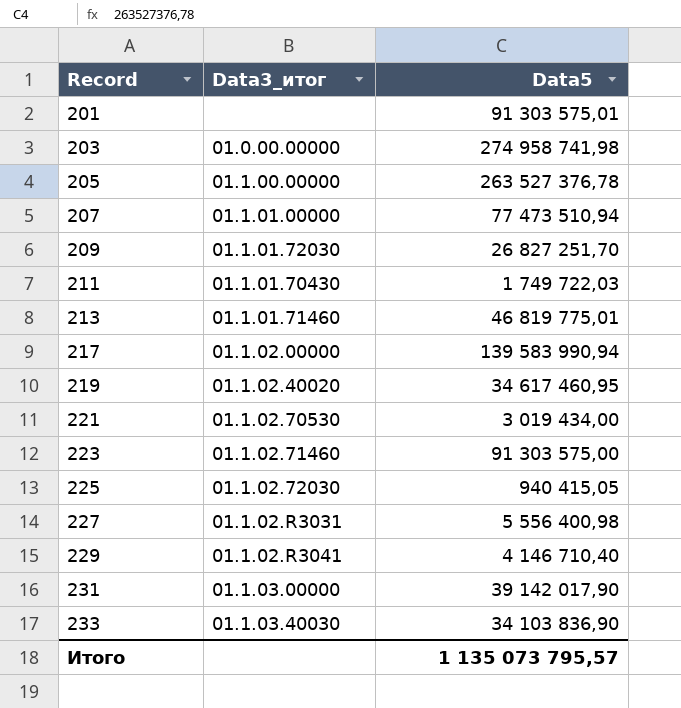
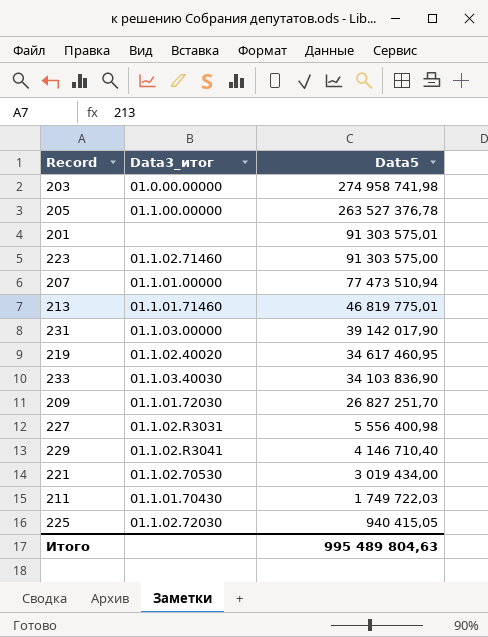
row order: Record ascending -> Data5 descending
row 217: 01.1.02.00000 | 139 583 990,94 -> none
Итого | Data5: 1 135 073 795,57 -> 995 489 804,63

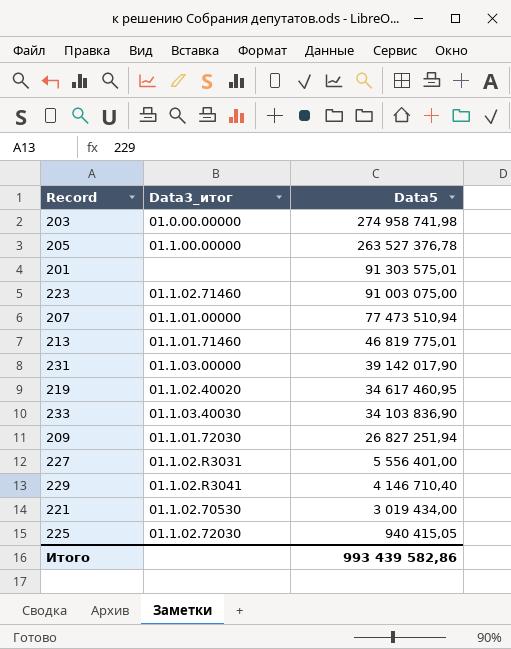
row 211: 01.1.01.70430 | 1 749 722,03 -> none
223 | Data5: 91 303 575,00 -> 91 003 075,00
209 | Data5: 26 827 251,70 -> 26 827 251,94
227 | Data5: 5 556 400,98 -> 5 556 401,00
Итого | Data5: 995 489 804,63 -> 993 439 582,86

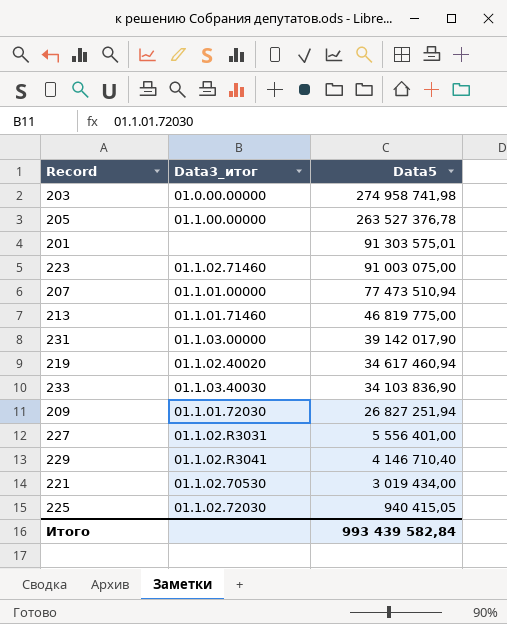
213 | Data5: 46 819 775,01 -> 46 819 775,00
219 | Data5: 34 617 460,95 -> 34 617 460,94
Итого | Data5: 993 439 582,86 -> 993 439 582,84

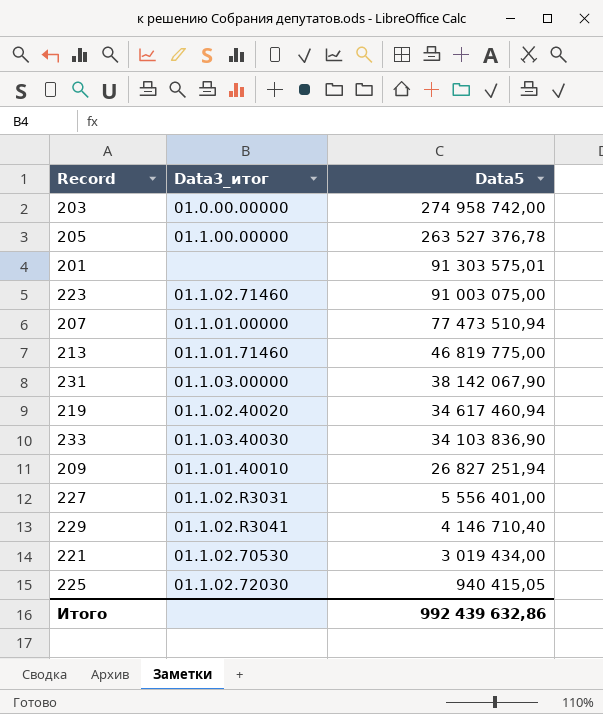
203 | Data5: 274 958 741,98 -> 274 958 742,00
231 | Data5: 39 142 017,90 -> 38 142 067,90
209 | Data3_итог: 01.1.01.72030 -> 01.1.01.40010
Итого | Data5: 993 439 582,84 -> 992 439 632,86

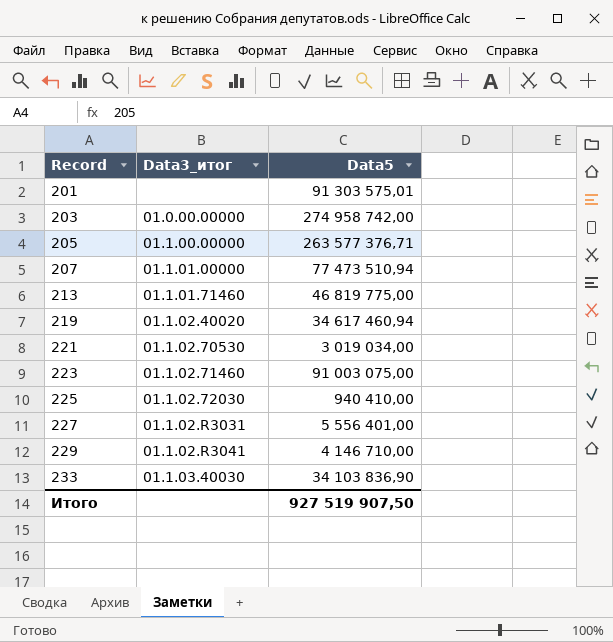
row order: Data5 descending -> Record ascending
row 231: 01.1.03.00000 | 38 142 067,90 -> none
row 209: 01.1.01.40010 | 26 827 251,94 -> none
205 | Data5: 263 527 376,78 -> 263 577 376,71
221 | Data5: 3 019 434,00 -> 3 019 034,00
225 | Data5: 940 415,05 -> 940 410,00
229 | Data5: 4 146 710,40 -> 4 146 710,00
Итого | Data5: 992 439 632,86 -> 927 519 907,50

